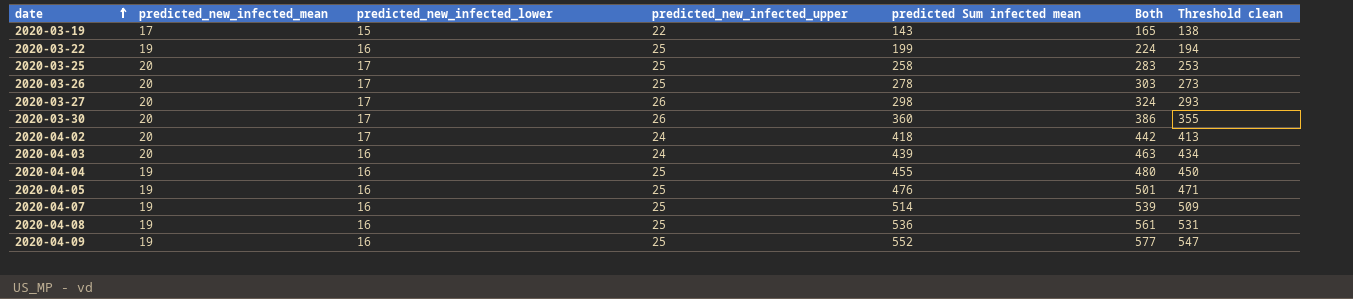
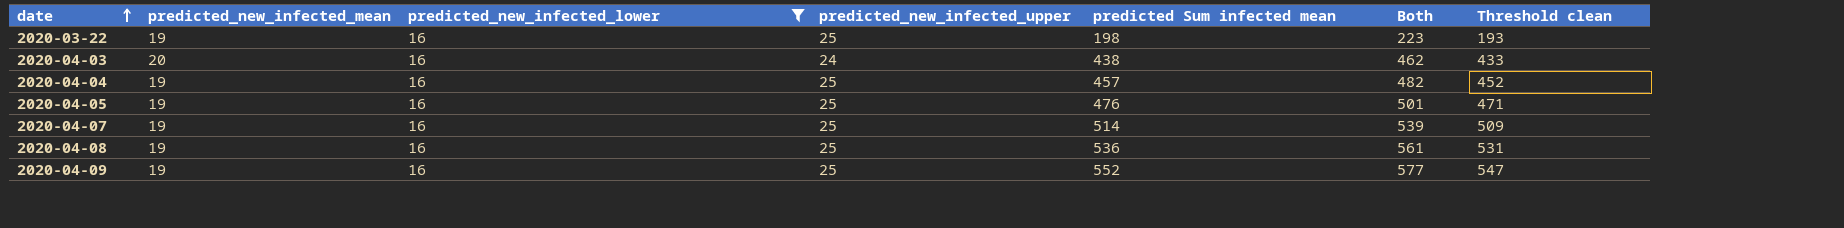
filter: none -> predicted_new_infected_lower = 16
2020-03-22 | predicted Sum infected mean: 199 -> 198
2020-03-22 | Both: 224 -> 223
2020-03-22 | Threshold clean: 194 -> 193
2020-04-03 | predicted Sum infected mean: 439 -> 438
2020-04-03 | Both: 463 -> 462
2020-04-03 | Threshold clean: 434 -> 433
2020-04-04 | predicted Sum infected mean: 455 -> 457
2020-04-04 | Both: 480 -> 482
2020-04-04 | Threshold clean: 450 -> 452

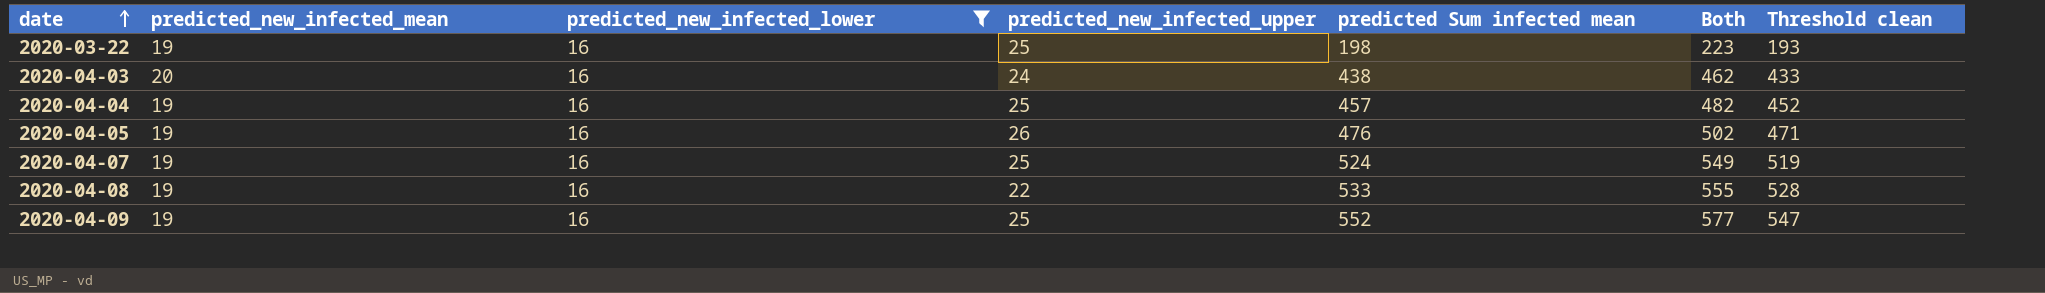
2020-04-05 | predicted_new_infected_upper: 25 -> 26
2020-04-05 | Both: 501 -> 502
2020-04-07 | predicted Sum infected mean: 514 -> 524
2020-04-07 | Both: 539 -> 549
2020-04-07 | Threshold clean: 509 -> 519
2020-04-08 | predicted_new_infected_upper: 25 -> 22
2020-04-08 | predicted Sum infected mean: 536 -> 533
2020-04-08 | Both: 561 -> 555
2020-04-08 | Threshold clean: 531 -> 528

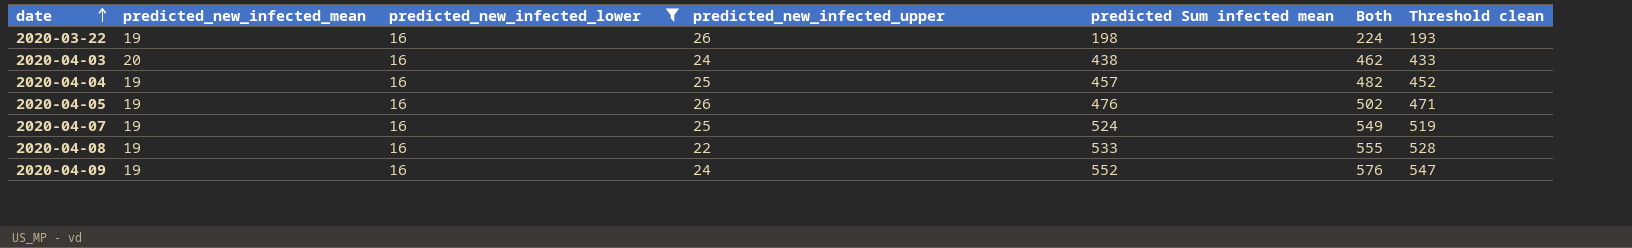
2020-03-22 | predicted_new_infected_upper: 25 -> 26
2020-03-22 | Both: 223 -> 224
2020-04-09 | predicted_new_infected_upper: 25 -> 24
2020-04-09 | Both: 577 -> 576

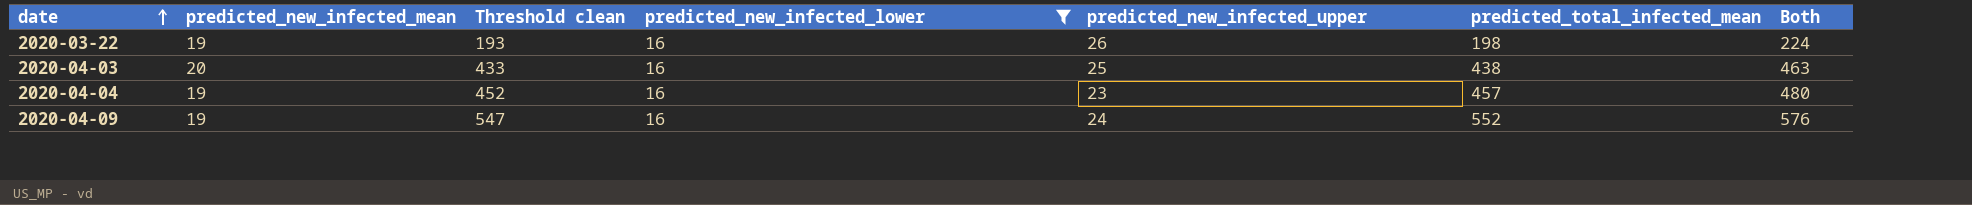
column Threshold clean | position: 7 -> 3
column name: predicted Sum infected mean -> predicted_total_infected_mean
row 2020-04-05: 19 | 16 | 26 | 476 | 502 | 471 -> none
row 2020-04-07: 19 | 16 | 25 | 524 | 549 | 519 -> none
row 2020-04-08: 19 | 16 | 22 | 533 | 555 | 528 -> none
2020-04-03 | predicted_new_infected_upper: 24 -> 25
2020-04-03 | Both: 462 -> 463
2020-04-04 | predicted_new_infected_upper: 25 -> 23
2020-04-04 | Both: 482 -> 480

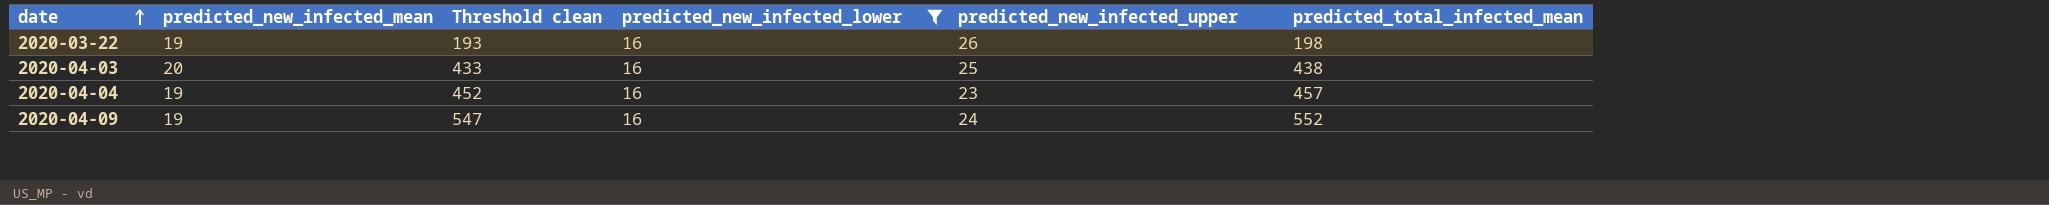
column Both | formula: [predicted_new_infected_upper] + [predicted_total_infected_mean] -> none

